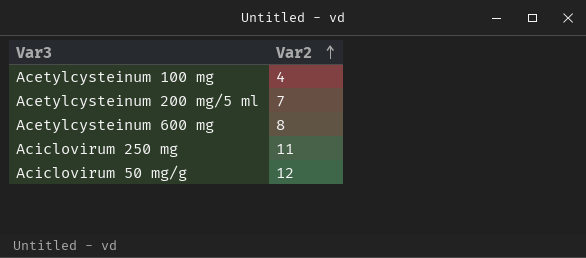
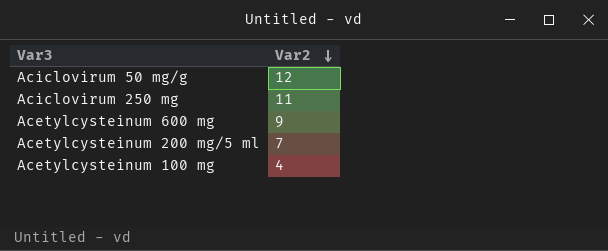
row order: Var2 ascending -> Var2 descending
Acetylcysteinum 600 mg | Var2: 8 -> 9

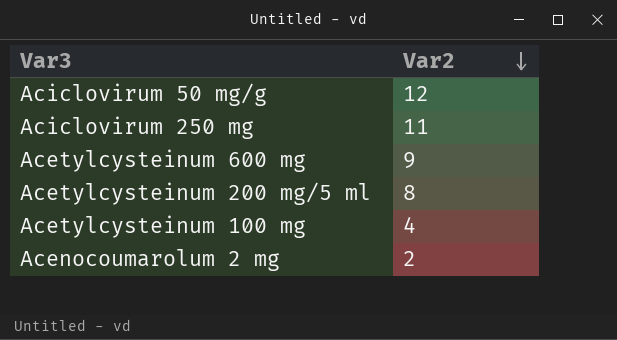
Acetylcysteinum 200 mg/5 ml | Var2: 7 -> 8
row Acenocoumarolum 2 mg: none -> 2

